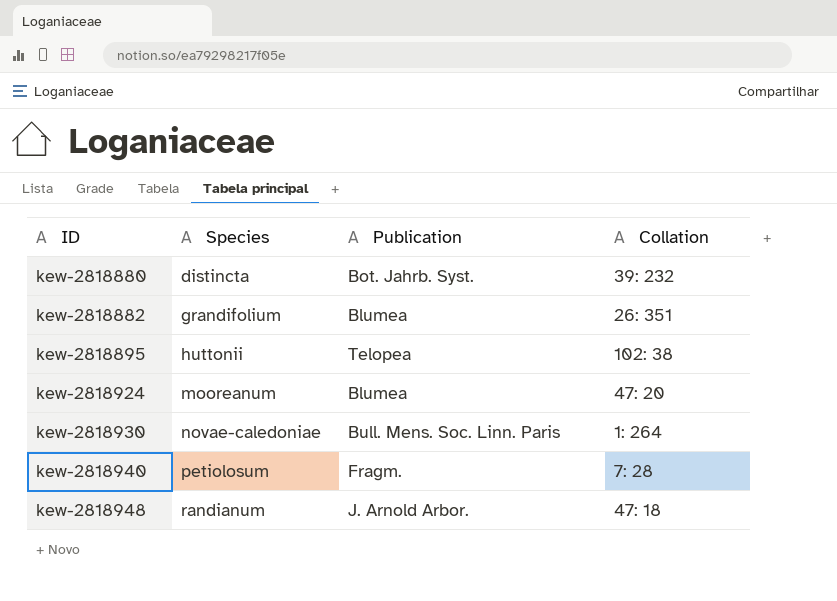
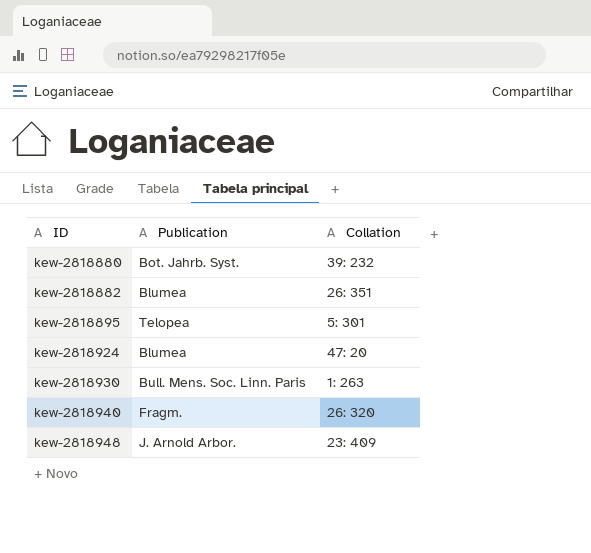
column Species | position: 2 -> none
kew-2818895 | Collation: 102: 38 -> 5: 301
kew-2818930 | Collation: 1: 264 -> 1: 263
kew-2818940 | Collation: 7: 28 -> 26: 320
kew-2818948 | Collation: 47: 18 -> 23: 409

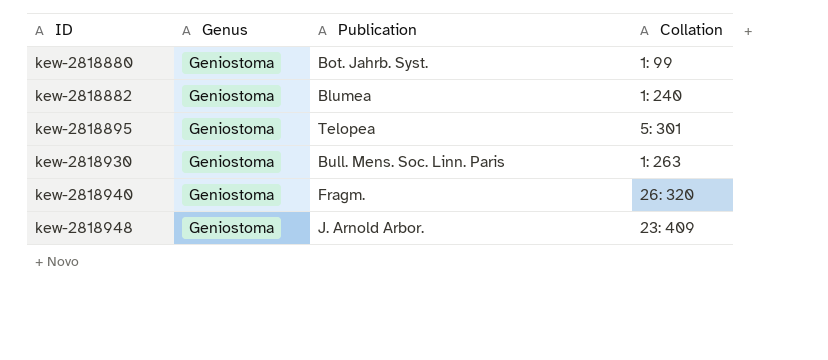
column Genus | position: none -> 2
row kew-2818924: Blumea | 47: 20 -> none
kew-2818880 | Collation: 39: 232 -> 1: 99
kew-2818882 | Collation: 26: 351 -> 1: 240

